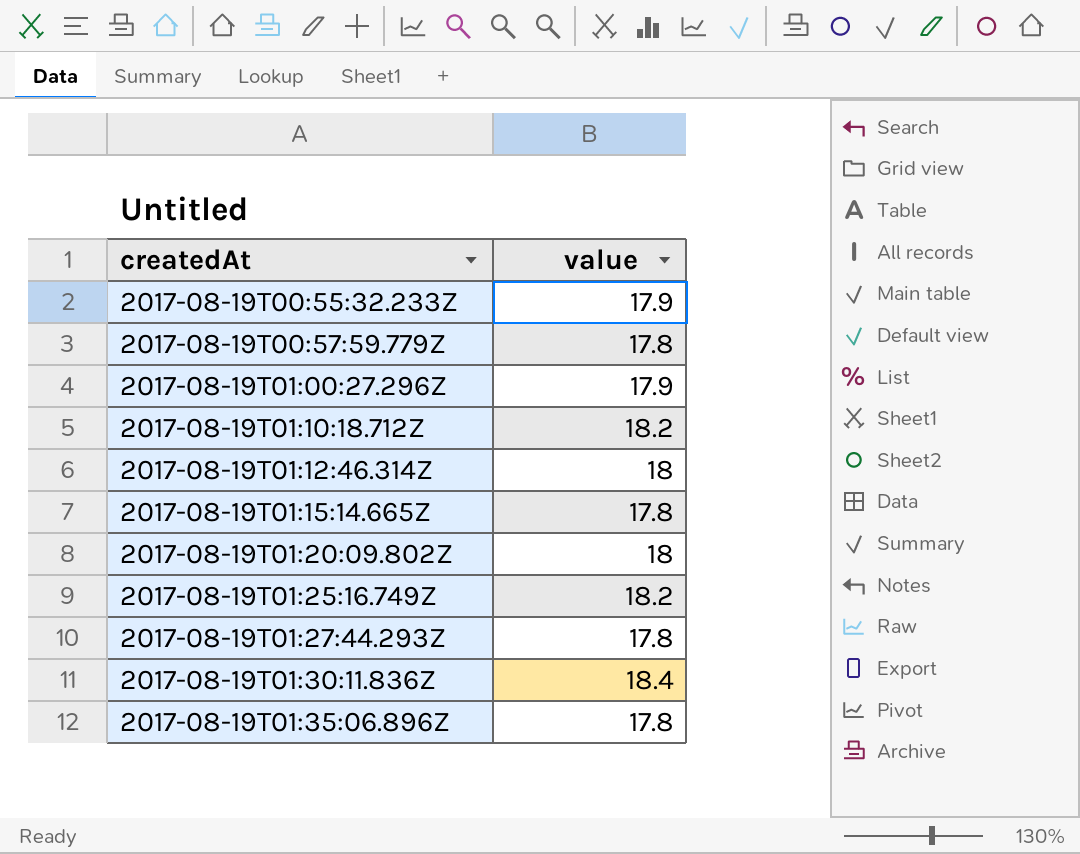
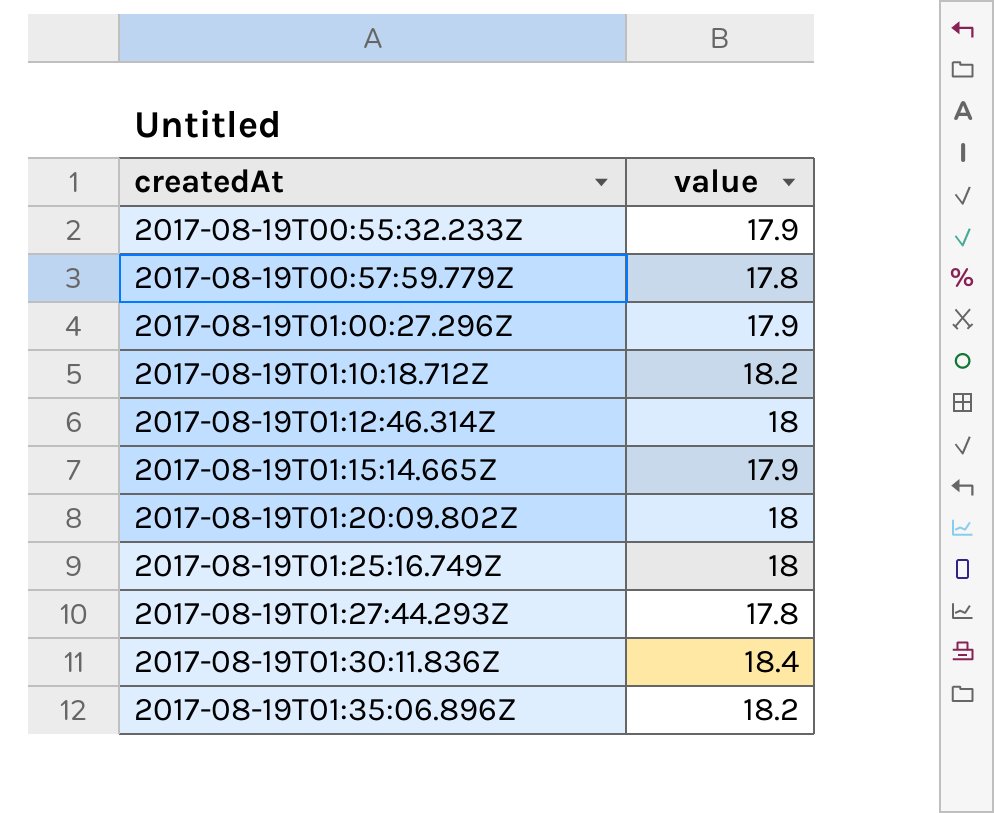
2017-08-19T01:15:14.665Z | value: 17.8 -> 17.9
2017-08-19T01:25:16.749Z | value: 18.2 -> 18
2017-08-19T01:35:06.896Z | value: 17.8 -> 18.2

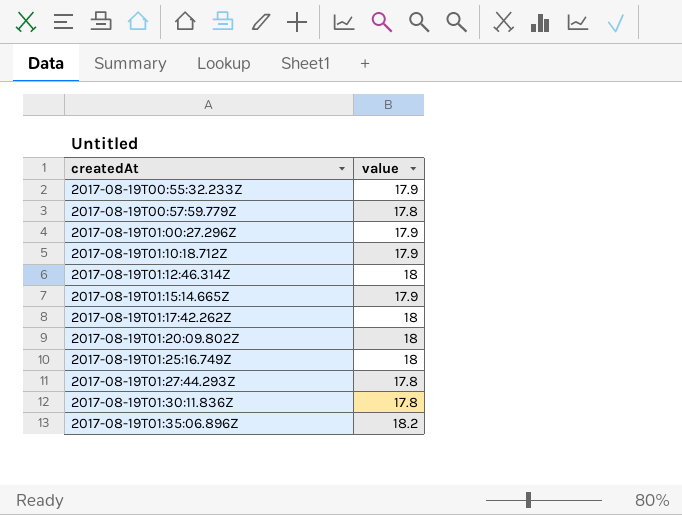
2017-08-19T01:10:18.712Z | value: 18.2 -> 17.9
row 2017-08-19T01:17:42.262Z: none -> 18
2017-08-19T01:30:11.836Z | value: 18.4 -> 17.8

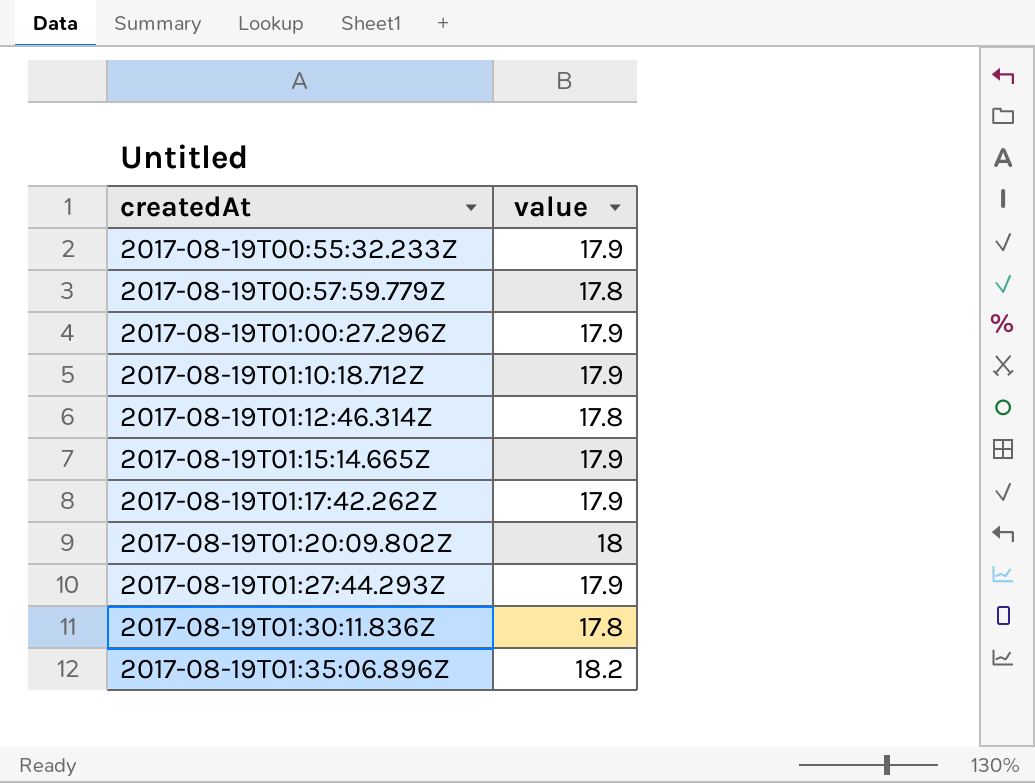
row 2017-08-19T01:25:16.749Z: 18 -> none
2017-08-19T01:12:46.314Z | value: 18 -> 17.8
2017-08-19T01:17:42.262Z | value: 18 -> 17.9
2017-08-19T01:27:44.293Z | value: 17.8 -> 17.9

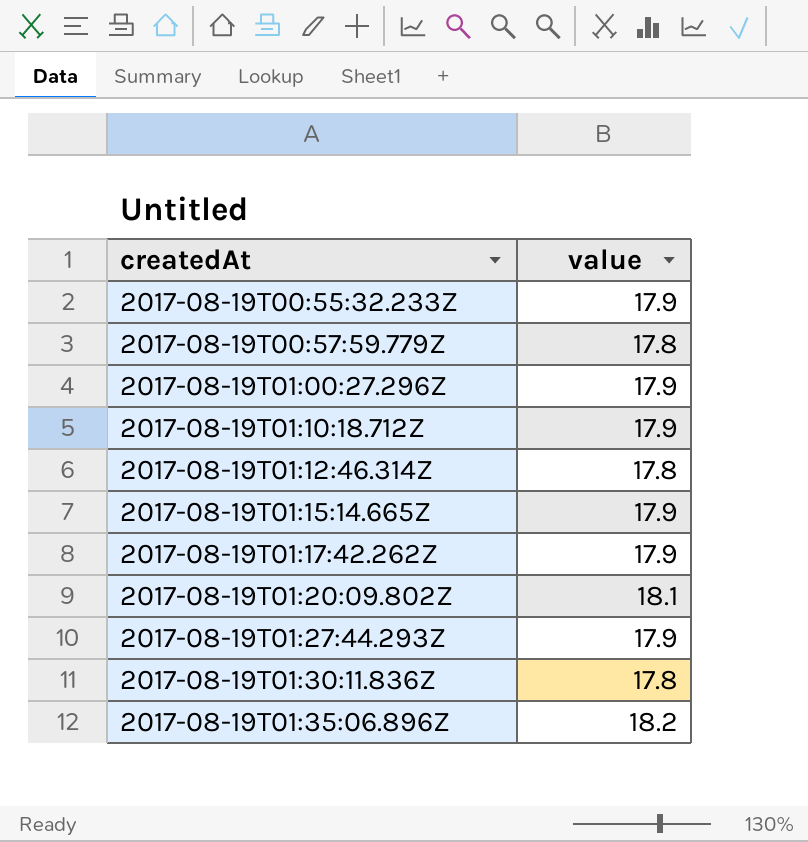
2017-08-19T01:20:09.802Z | value: 18 -> 18.1

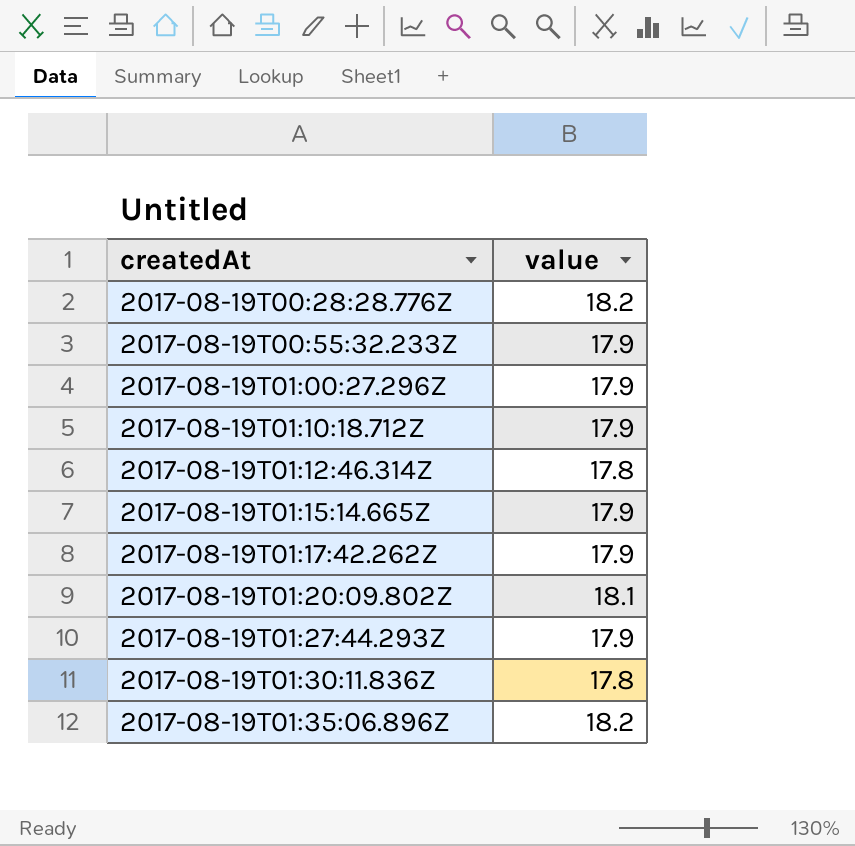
row 2017-08-19T00:57:59.779Z: 17.8 -> none
row 2017-08-19T00:28:28.776Z: none -> 18.2

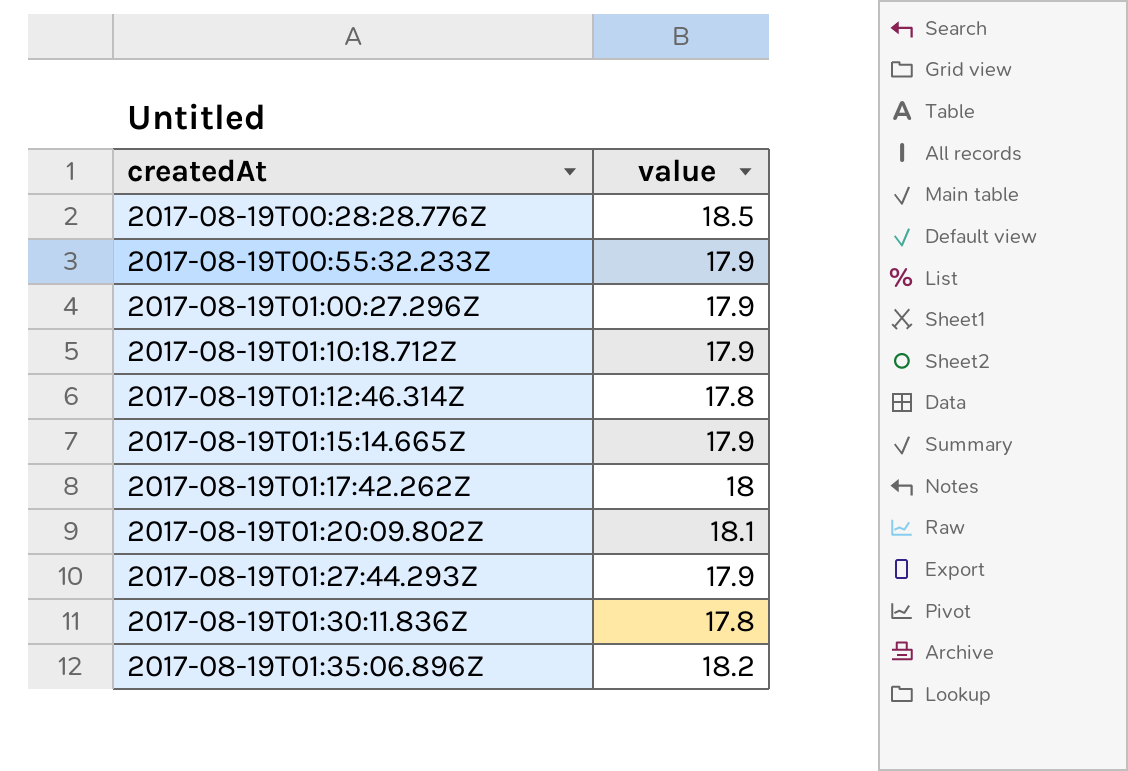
2017-08-19T00:28:28.776Z | value: 18.2 -> 18.5
2017-08-19T01:17:42.262Z | value: 17.9 -> 18

